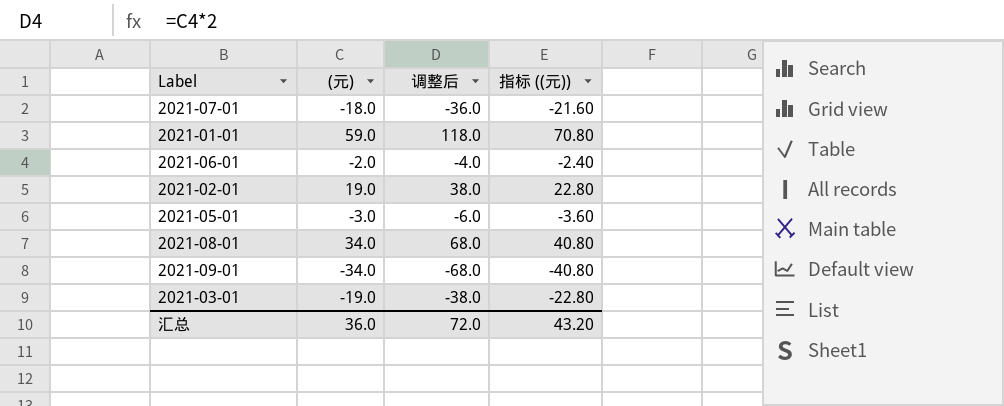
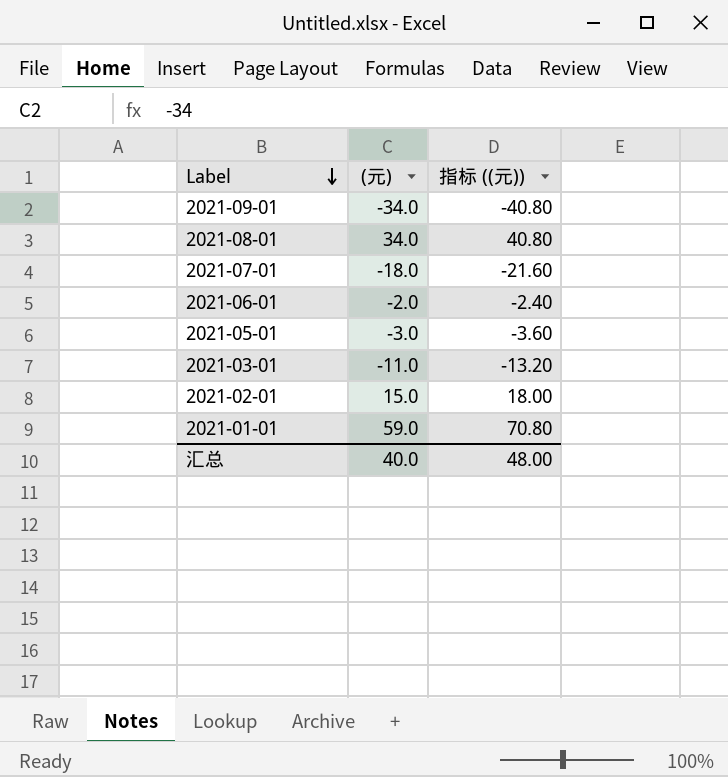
row order: none -> Label descending
column 调整后 | formula: [(元)] * 2 -> none
2021-03-01 | (元): -19.0 -> -11.0
2021-03-01 | 指标 ((元)): -22.80 -> -13.20
2021-02-01 | (元): 19.0 -> 15.0
2021-02-01 | 指标 ((元)): 22.80 -> 18.00
汇总 | (元): 36.0 -> 40.0
汇总 | 指标 ((元)): 43.20 -> 48.00

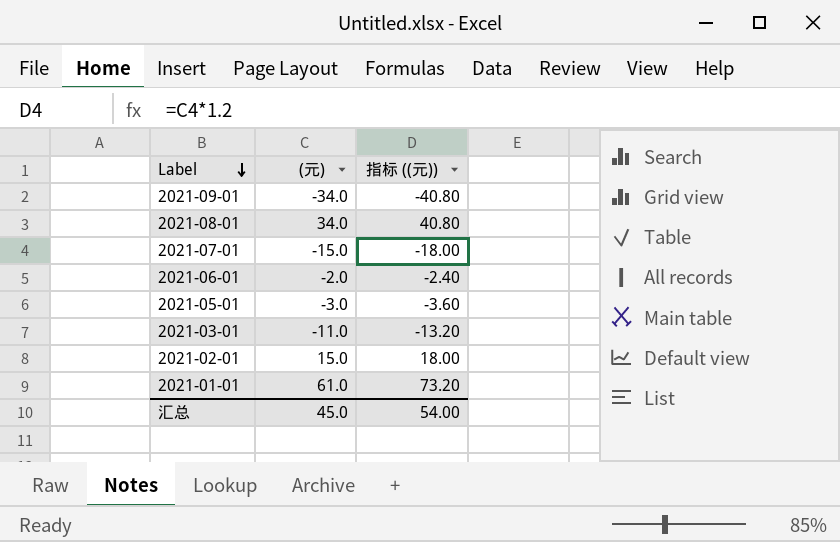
2021-07-01 | (元): -18.0 -> -15.0
2021-07-01 | 指标 ((元)): -21.60 -> -18.00
2021-01-01 | (元): 59.0 -> 61.0
2021-01-01 | 指标 ((元)): 70.80 -> 73.20
汇总 | (元): 40.0 -> 45.0
汇总 | 指标 ((元)): 48.00 -> 54.00

